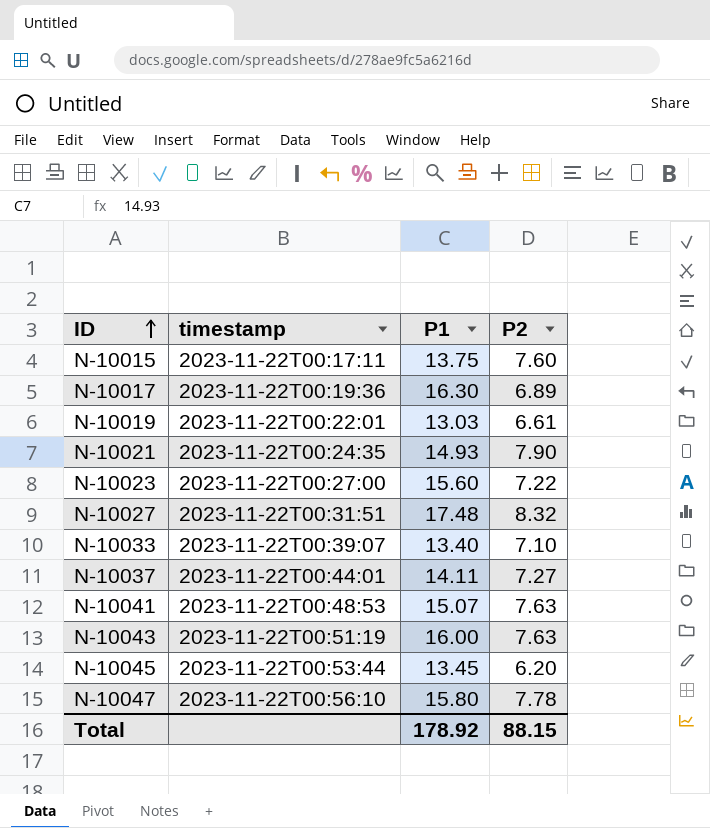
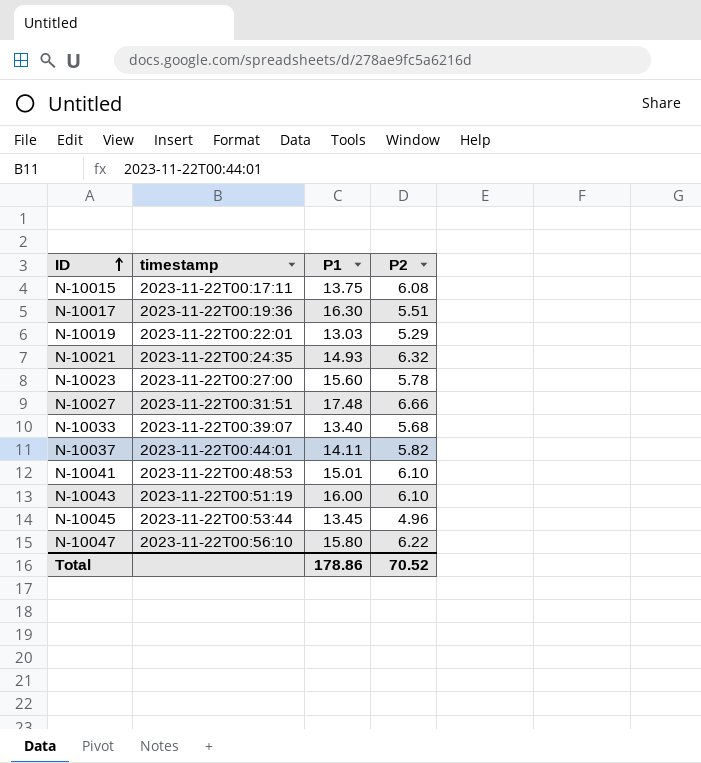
N-10015 | P2: 7.60 -> 6.08
N-10017 | P2: 6.89 -> 5.51
N-10019 | P2: 6.61 -> 5.29
N-10021 | P2: 7.90 -> 6.32
N-10023 | P2: 7.22 -> 5.78
N-10027 | P2: 8.32 -> 6.66
N-10033 | P2: 7.10 -> 5.68
N-10037 | P2: 7.27 -> 5.82
N-10041 | P1: 15.07 -> 15.01
N-10041 | P2: 7.63 -> 6.10
N-10043 | P2: 7.63 -> 6.10
N-10045 | P2: 6.20 -> 4.96
N-10047 | P2: 7.78 -> 6.22
Total | P1: 178.92 -> 178.86
Total | P2: 88.15 -> 70.52

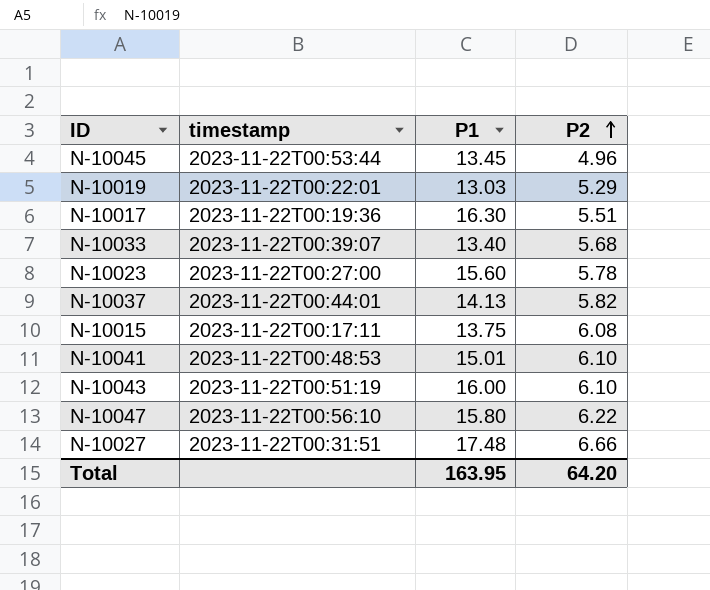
row order: ID ascending -> P2 ascending
row N-10021: 2023-11-22T00:24:35 | 14.93 | 6.32 -> none
N-10037 | P1: 14.11 -> 14.13
Total | P1: 178.86 -> 163.95
Total | P2: 70.52 -> 64.20

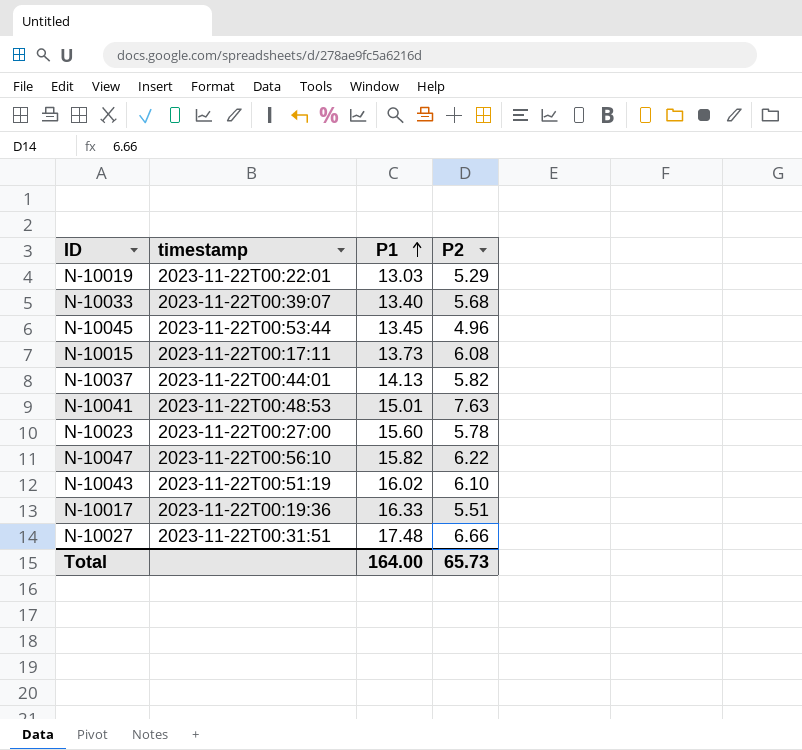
row order: P2 ascending -> P1 ascending
N-10015 | P1: 13.75 -> 13.73
N-10041 | P2: 6.10 -> 7.63
N-10047 | P1: 15.80 -> 15.82
N-10043 | P1: 16.00 -> 16.02
N-10017 | P1: 16.30 -> 16.33
Total | P1: 163.95 -> 164.00
Total | P2: 64.20 -> 65.73

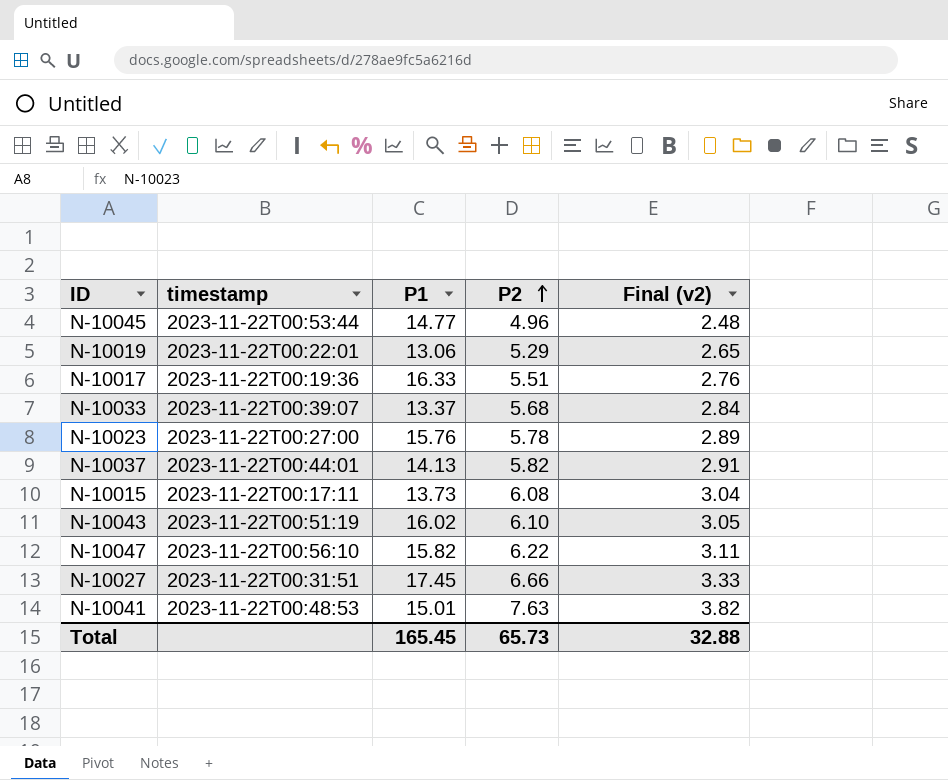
row order: P1 ascending -> P2 ascending
column Final (v2) | formula: none -> [P2] * 0.5
N-10045 | P1: 13.45 -> 14.77
N-10019 | P1: 13.03 -> 13.06
N-10033 | P1: 13.40 -> 13.37
N-10023 | P1: 15.60 -> 15.76
N-10027 | P1: 17.48 -> 17.45
Total | P1: 164.00 -> 165.45

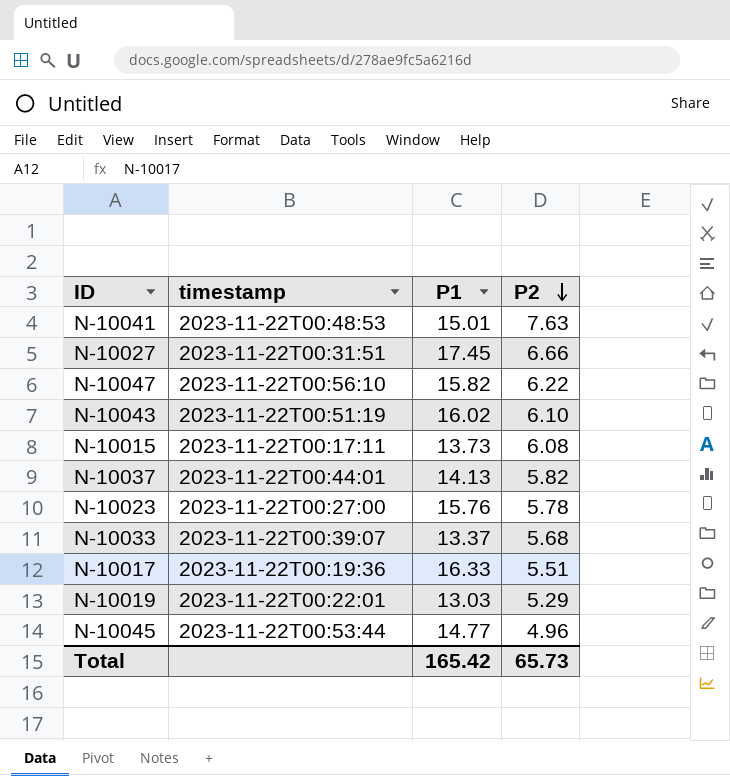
row order: P2 ascending -> P2 descending
column Final (v2) | formula: [P2] * 0.5 -> none
N-10019 | P1: 13.06 -> 13.03
Total | P1: 165.45 -> 165.42

